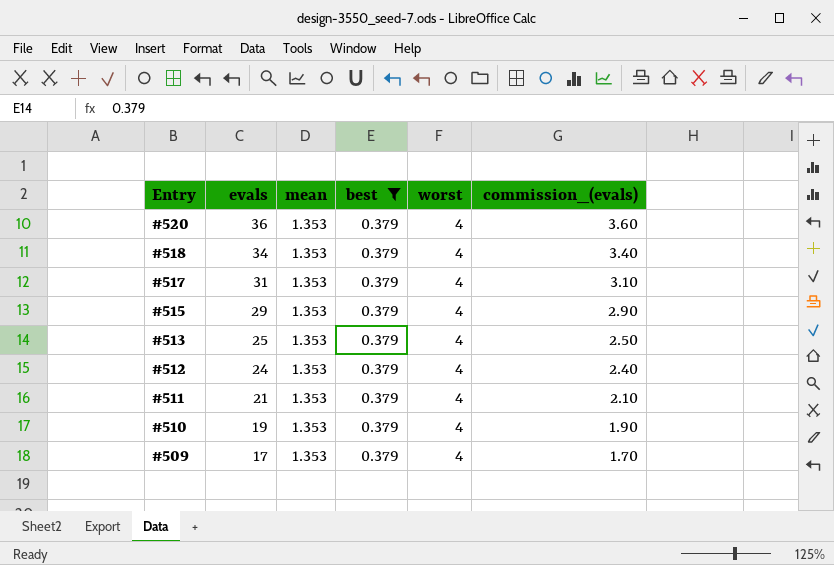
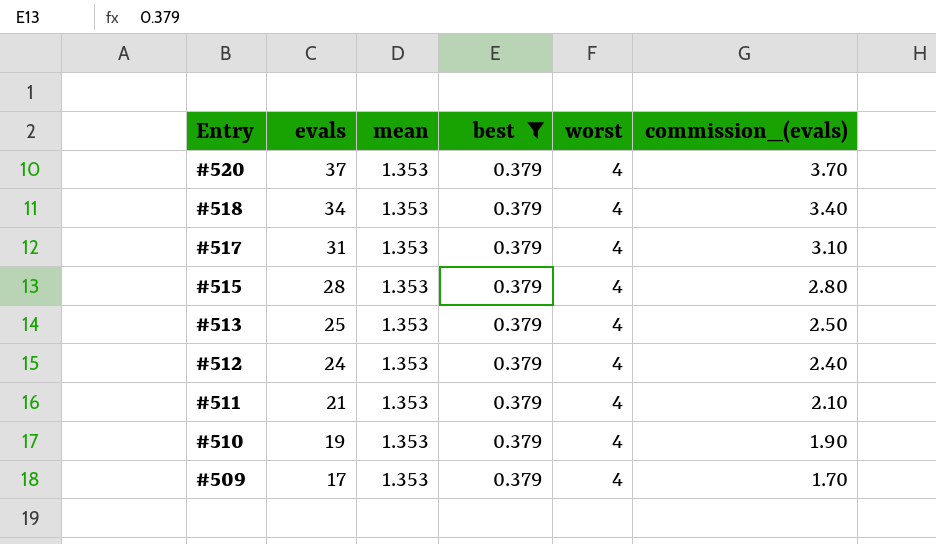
#520 | evals: 36 -> 37
#520 | commission_(evals): 3.60 -> 3.70
#515 | evals: 29 -> 28
#515 | commission_(evals): 2.90 -> 2.80

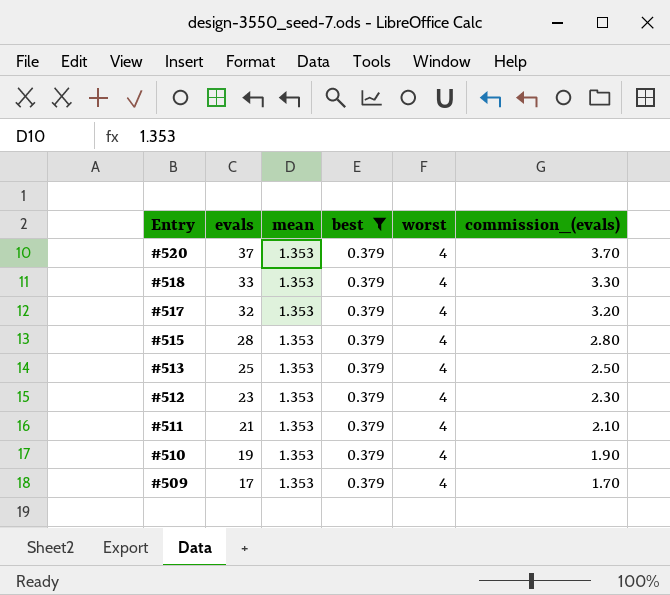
#518 | evals: 34 -> 33
#518 | commission_(evals): 3.40 -> 3.30
#517 | evals: 31 -> 32
#517 | commission_(evals): 3.10 -> 3.20
#512 | evals: 24 -> 23
#512 | commission_(evals): 2.40 -> 2.30

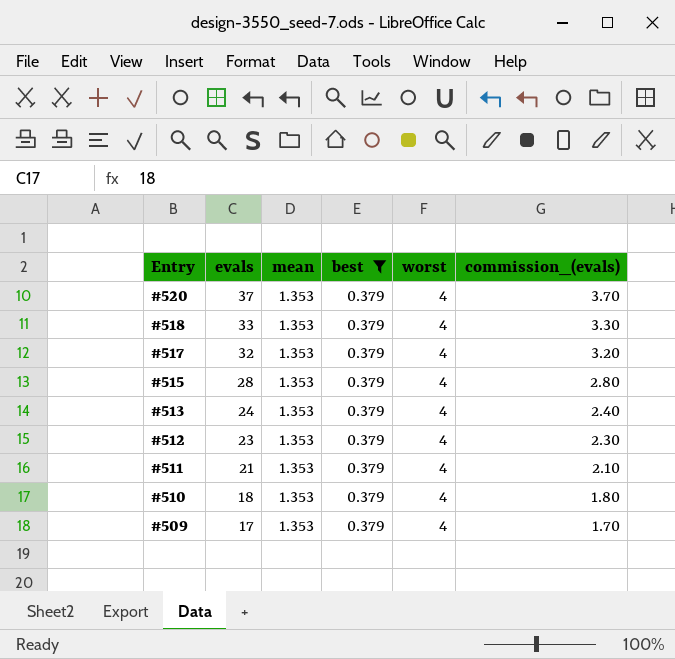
#513 | evals: 25 -> 24
#513 | commission_(evals): 2.50 -> 2.40
#510 | evals: 19 -> 18
#510 | commission_(evals): 1.90 -> 1.80

